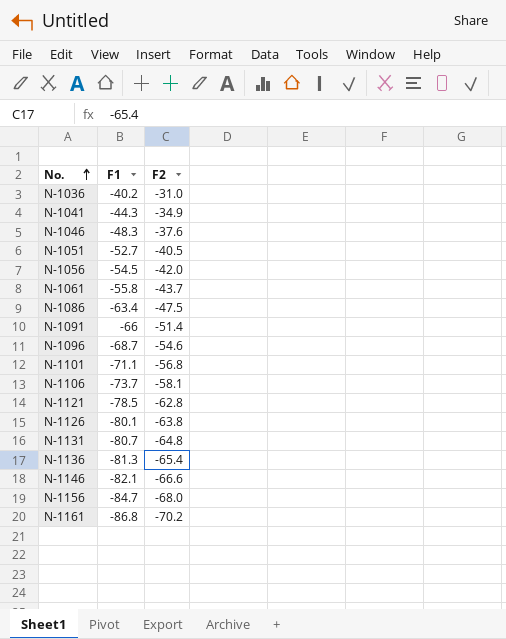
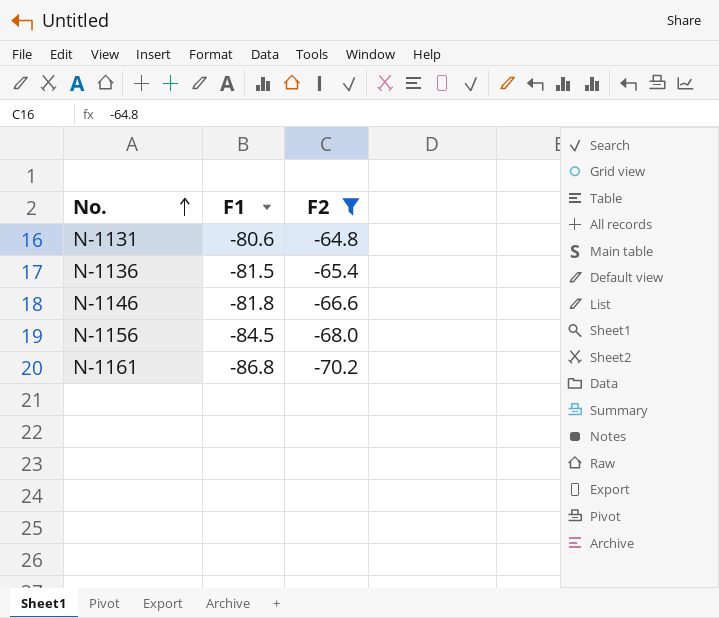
filter: none -> F2 <= -64.8
N-1131 | F1: -80.7 -> -80.6
N-1136 | F1: -81.3 -> -81.5
N-1146 | F1: -82.1 -> -81.8
N-1156 | F1: -84.7 -> -84.5

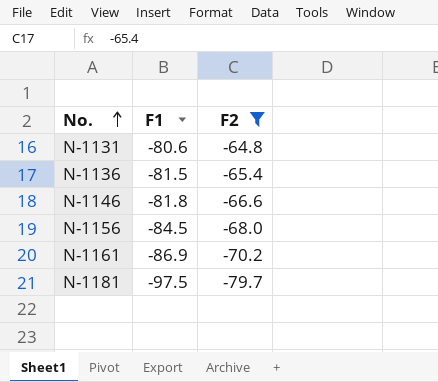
N-1161 | F1: -86.8 -> -86.9
row N-1181: none -> -97.5 | -79.7

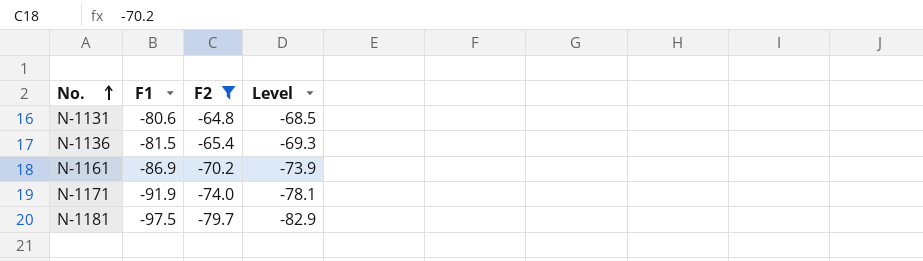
column Level | formula: none -> [F1] * 0.85
row N-1146: -81.8 | -66.6 -> none
row N-1156: -84.5 | -68.0 -> none
row N-1171: none -> -91.9 | -74.0 | -78.1

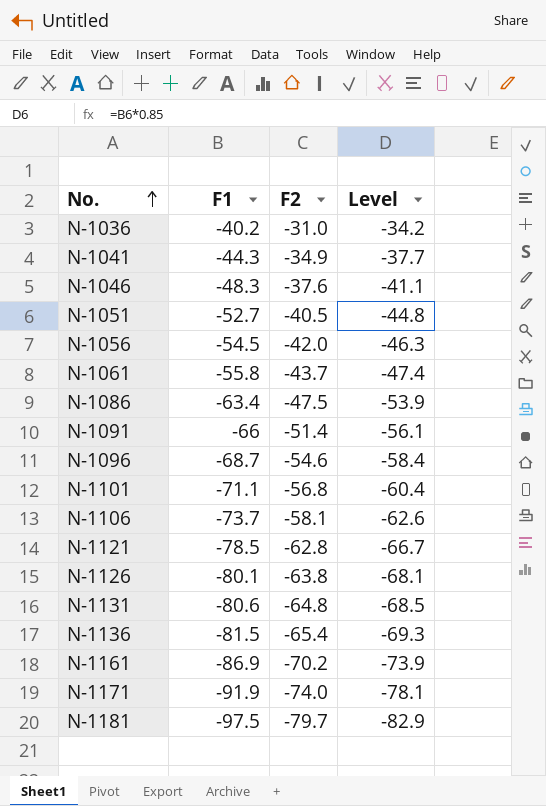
filter: F2 <= -64.8 -> none

